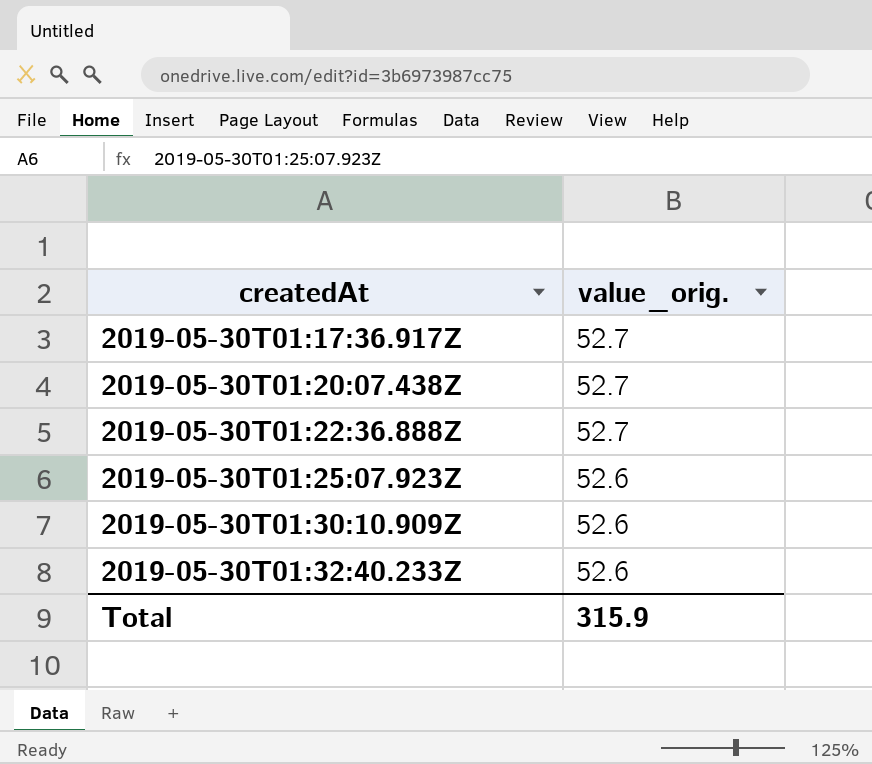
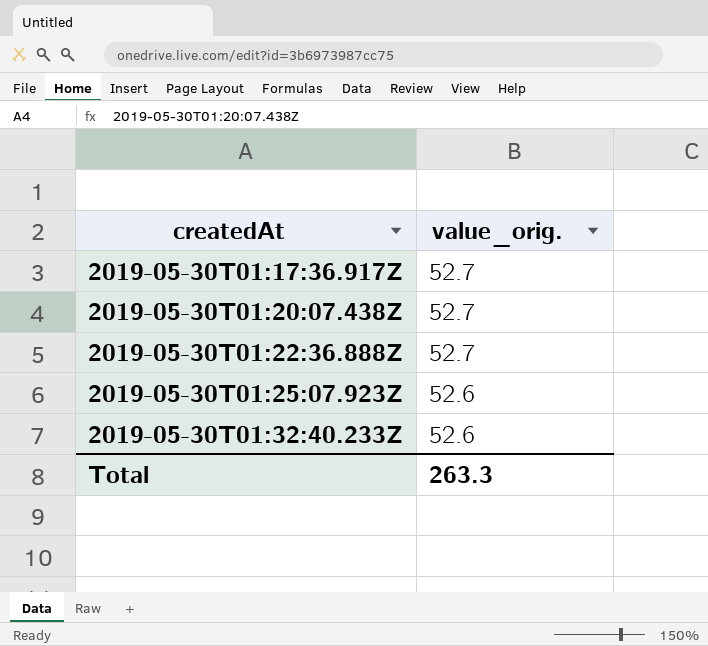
row 2019-05-30T01:30:10.909Z: 52.6 -> none
Total | value_orig.: 315.9 -> 263.3

